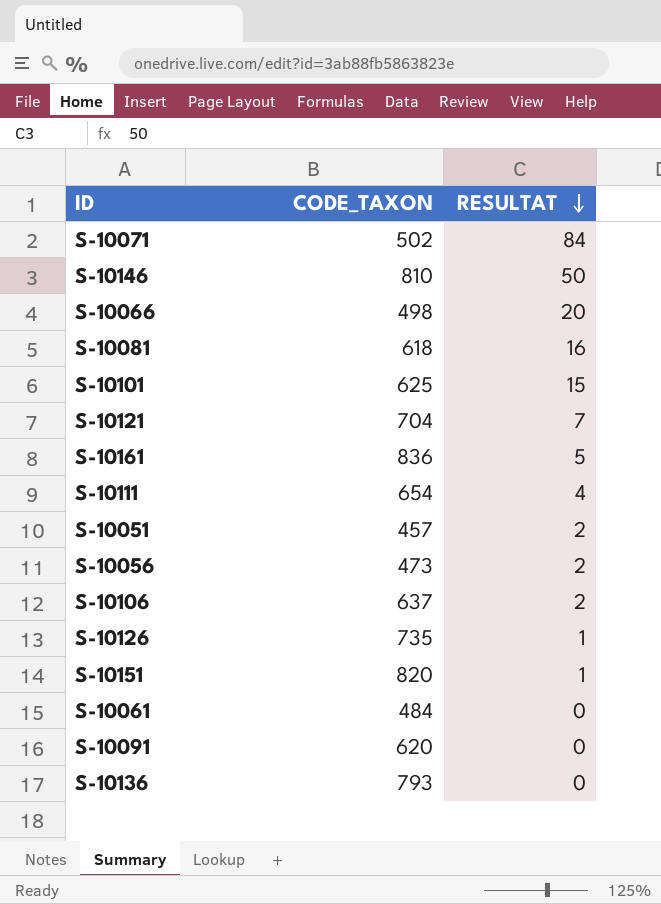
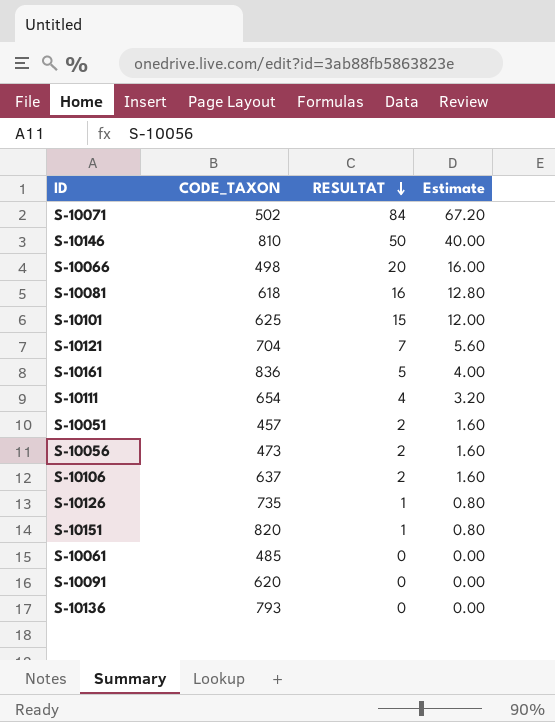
column Estimate | formula: none -> [RESULTAT] * 0.8
S-10061 | CODE_TAXON: 484 -> 485

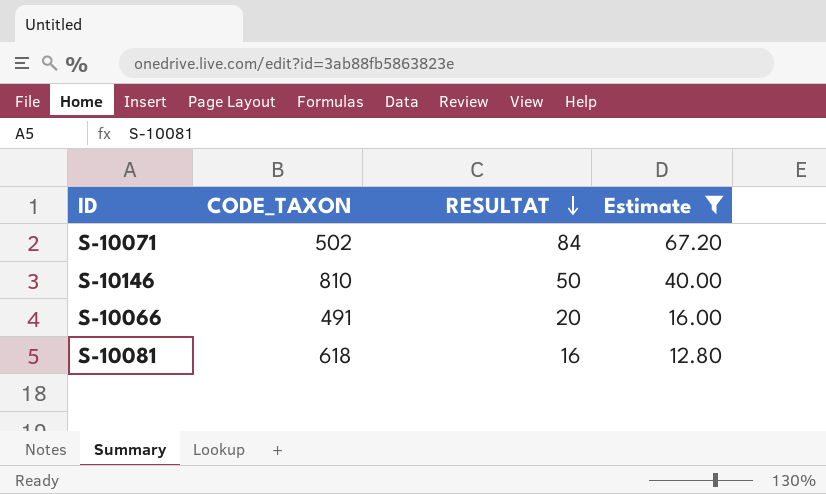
filter: none -> Estimate >= 12.80
S-10066 | CODE_TAXON: 498 -> 491

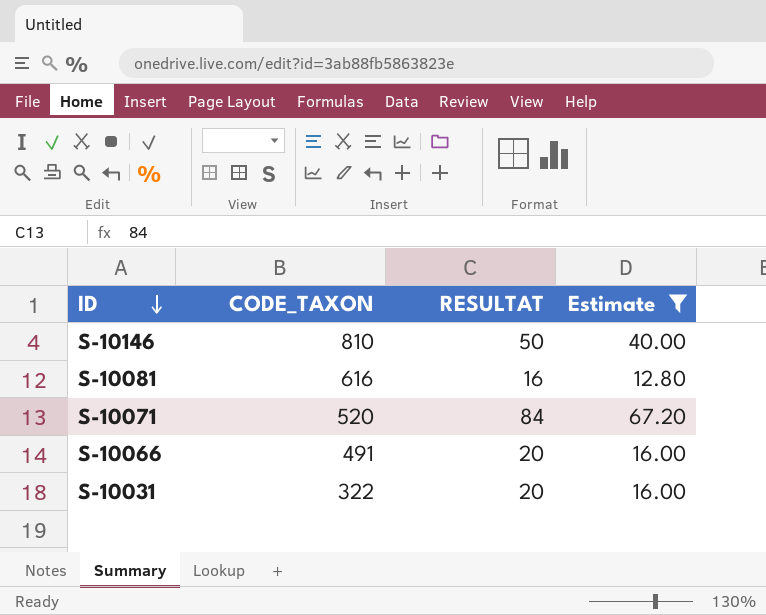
row order: RESULTAT descending -> ID descending
S-10081 | CODE_TAXON: 618 -> 616
S-10071 | CODE_TAXON: 502 -> 520
row S-10031: none -> 322 | 20 | 16.00

